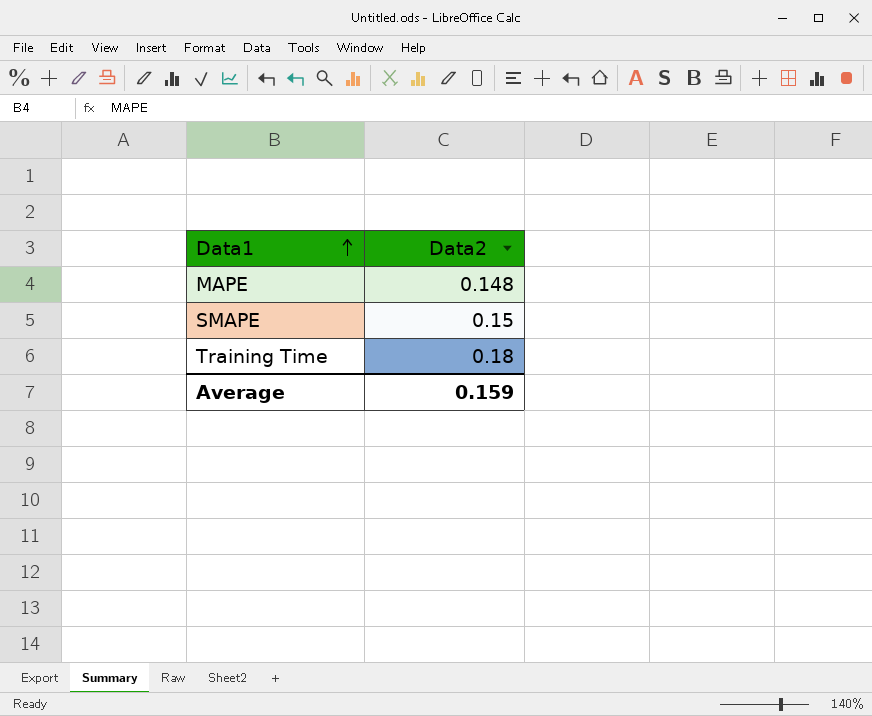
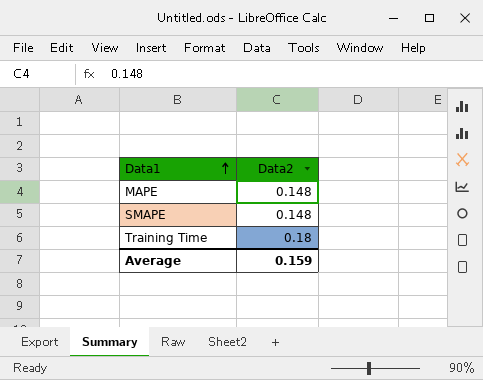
SMAPE | Data2: 0.15 -> 0.148

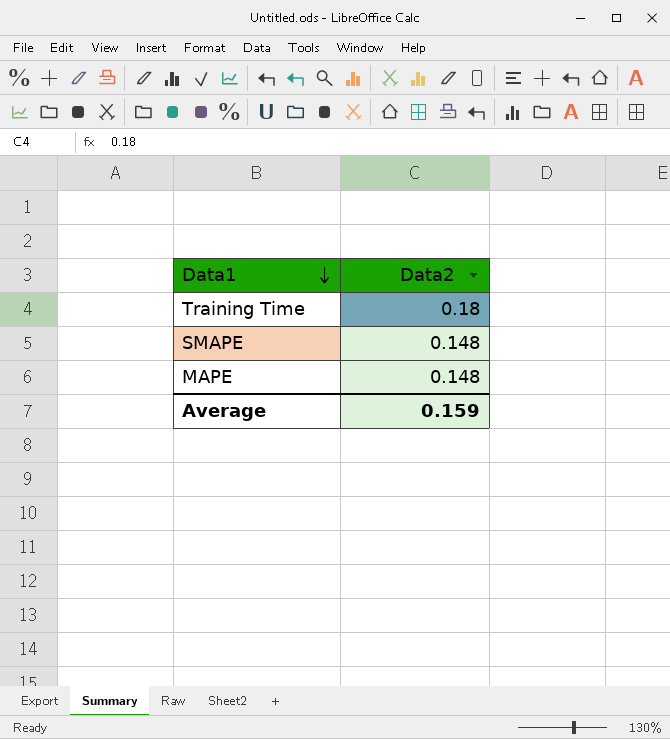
row order: Data1 ascending -> Data1 descending

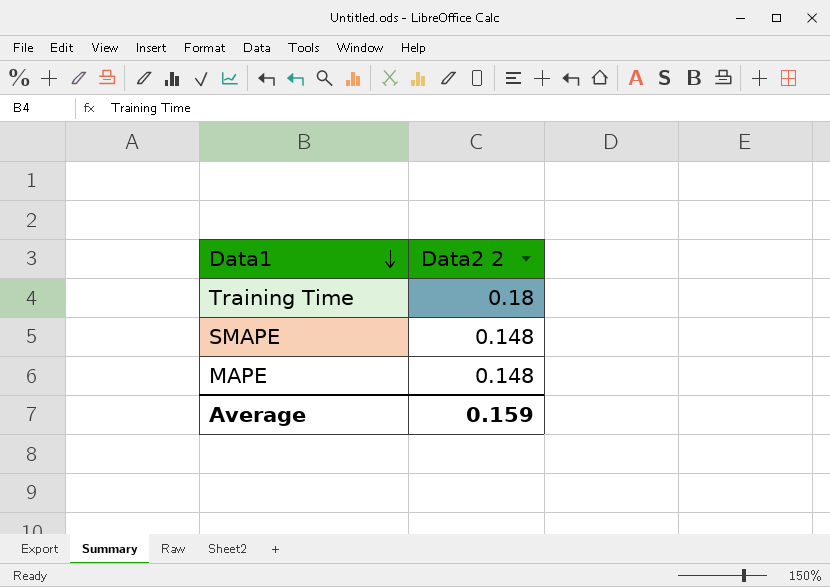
column name: Data2 -> Data2 2

